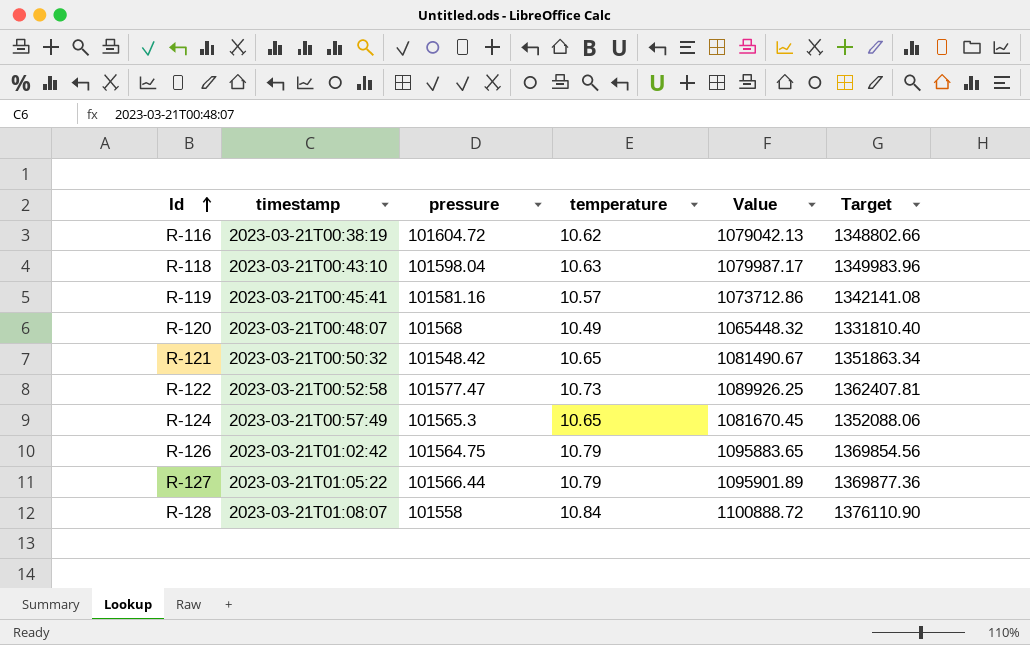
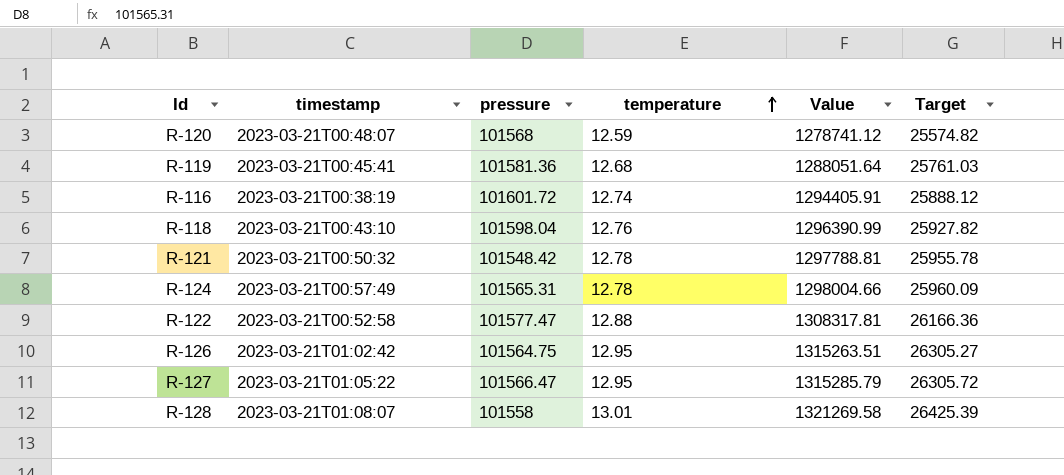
row order: Id ascending -> temperature ascending
column Target | formula: [Value] * 1.25 -> [Value] * 0.02
R-120 | temperature: 10.49 -> 12.59
R-120 | Value: 1065448.32 -> 1278741.12
R-119 | pressure: 101581.16 -> 101581.36
R-119 | temperature: 10.57 -> 12.68
R-119 | Value: 1073712.86 -> 1288051.64
R-116 | pressure: 101604.72 -> 101601.72
R-116 | temperature: 10.62 -> 12.74
R-116 | Value: 1079042.13 -> 1294405.91
R-118 | temperature: 10.63 -> 12.76
R-118 | Value: 1079987.17 -> 1296390.99
R-121 | temperature: 10.65 -> 12.78
R-121 | Value: 1081490.67 -> 1297788.81
R-124 | pressure: 101565.3 -> 101565.31
R-124 | temperature: 10.65 -> 12.78
R-124 | Value: 1081670.45 -> 1298004.66
R-122 | temperature: 10.73 -> 12.88
R-122 | Value: 1089926.25 -> 1308317.81
R-126 | temperature: 10.79 -> 12.95
R-126 | Value: 1095883.65 -> 1315263.51
R-127 | pressure: 101566.44 -> 101566.47
R-127 | temperature: 10.79 -> 12.95
R-127 | Value: 1095901.89 -> 1315285.79
R-128 | temperature: 10.84 -> 13.01
R-128 | Value: 1100888.72 -> 1321269.58

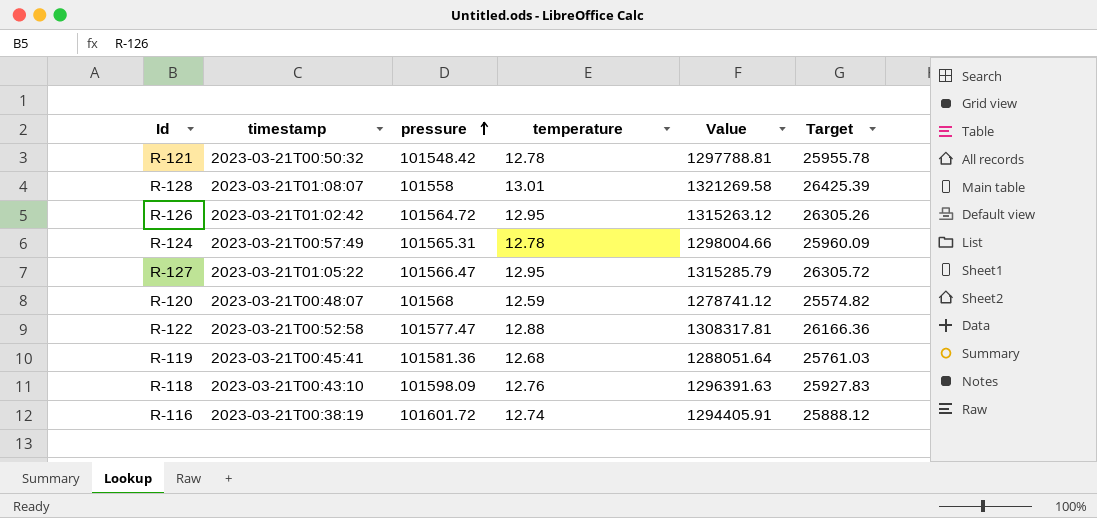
row order: temperature ascending -> pressure ascending
R-126 | pressure: 101564.75 -> 101564.72
R-126 | Value: 1315263.51 -> 1315263.12
R-126 | Target: 26305.27 -> 26305.26
R-118 | pressure: 101598.04 -> 101598.09
R-118 | Value: 1296390.99 -> 1296391.63
R-118 | Target: 25927.82 -> 25927.83

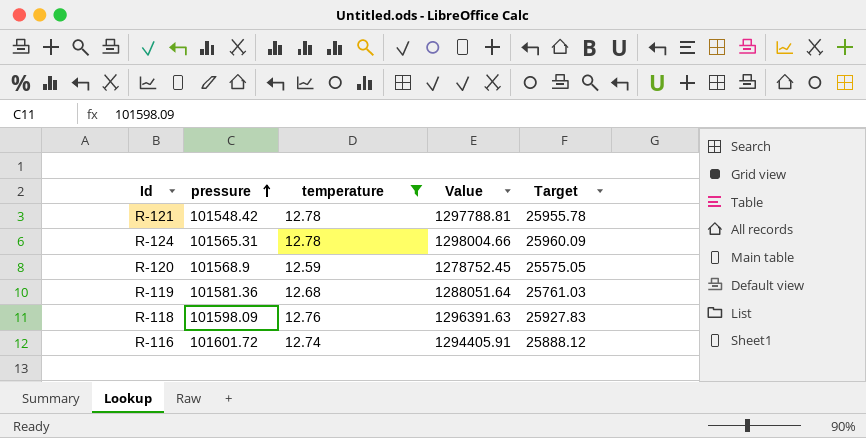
filter: none -> temperature <= 12.78
column timestamp | position: 2 -> none
R-120 | pressure: 101568 -> 101568.9
R-120 | Value: 1278741.12 -> 1278752.45
R-120 | Target: 25574.82 -> 25575.05

